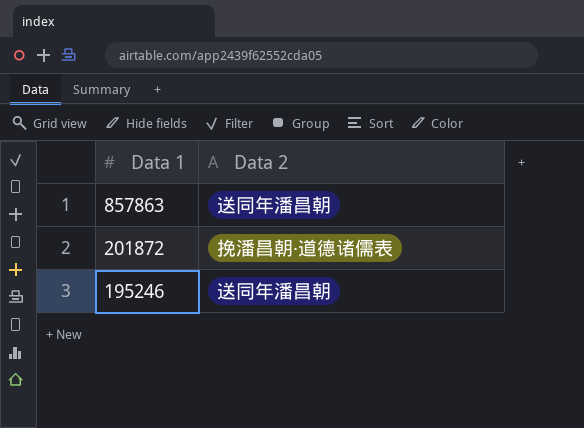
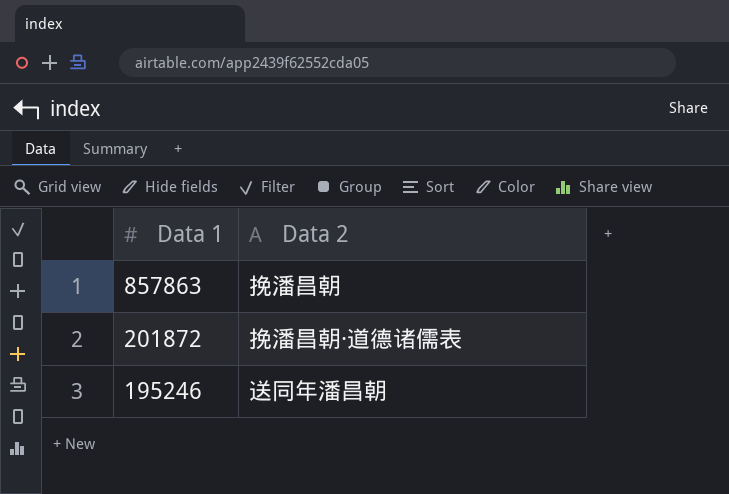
857863 | Data 2: 送同年潘昌朝 -> 挽潘昌朝

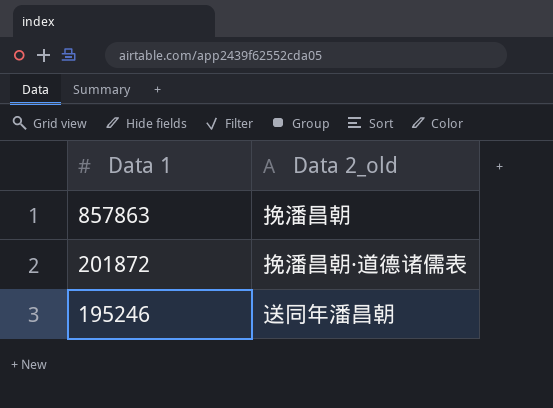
column name: Data 2 -> Data 2_old

